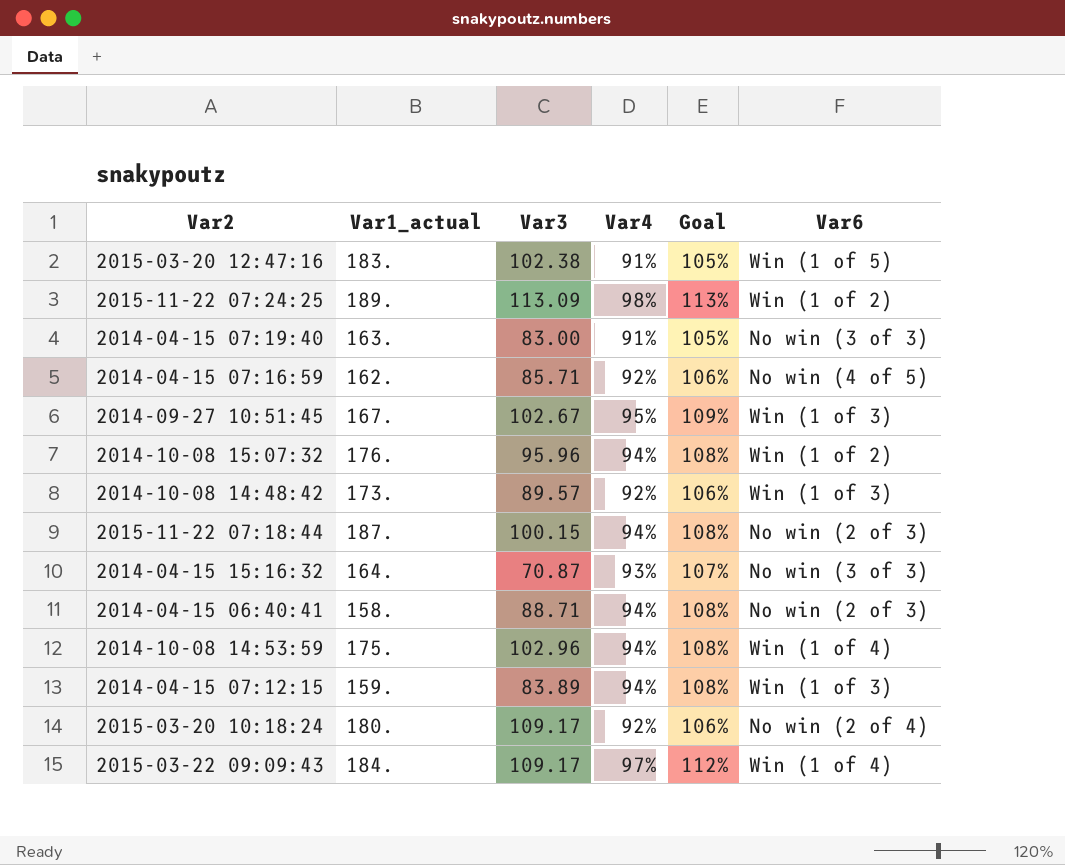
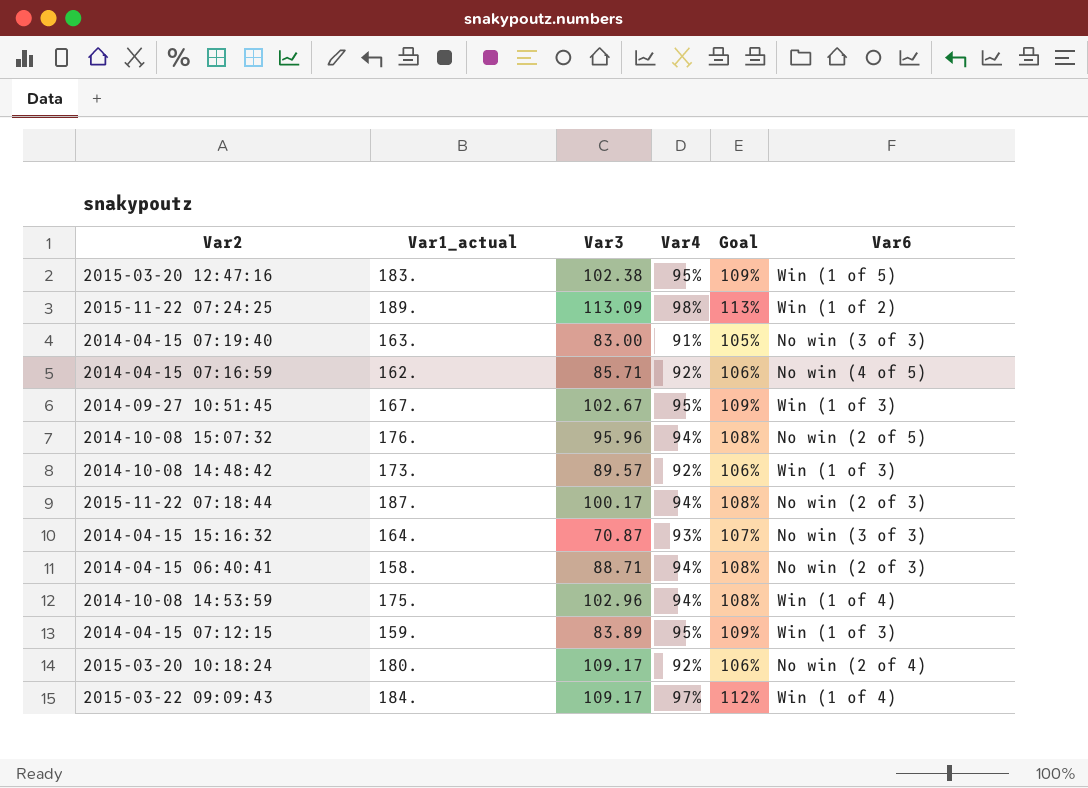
2015-03-20 12:47:16 | Var4: 91% -> 95%
2015-03-20 12:47:16 | Goal: 105% -> 109%
2014-10-08 15:07:32 | Var6: Win (1 of 2) -> No win (2 of 5)
2015-11-22 07:18:44 | Var3: 100.15 -> 100.17
2014-04-15 07:12:15 | Var4: 94% -> 95%
2014-04-15 07:12:15 | Goal: 108% -> 109%

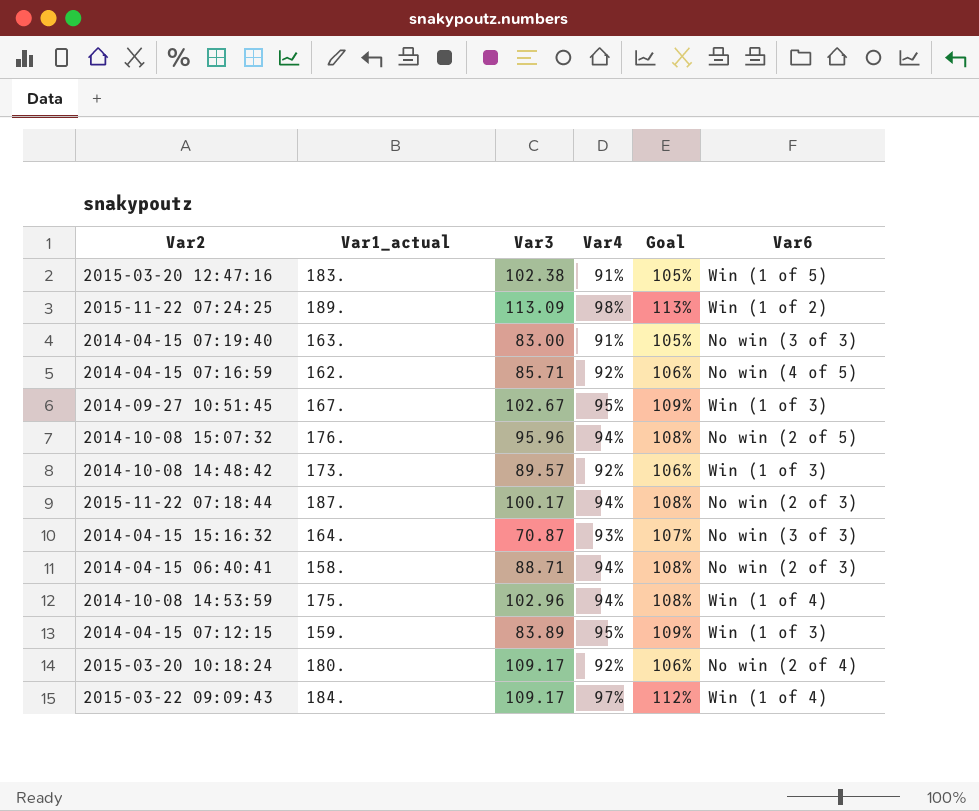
2015-03-20 12:47:16 | Var4: 95% -> 91%
2015-03-20 12:47:16 | Goal: 109% -> 105%

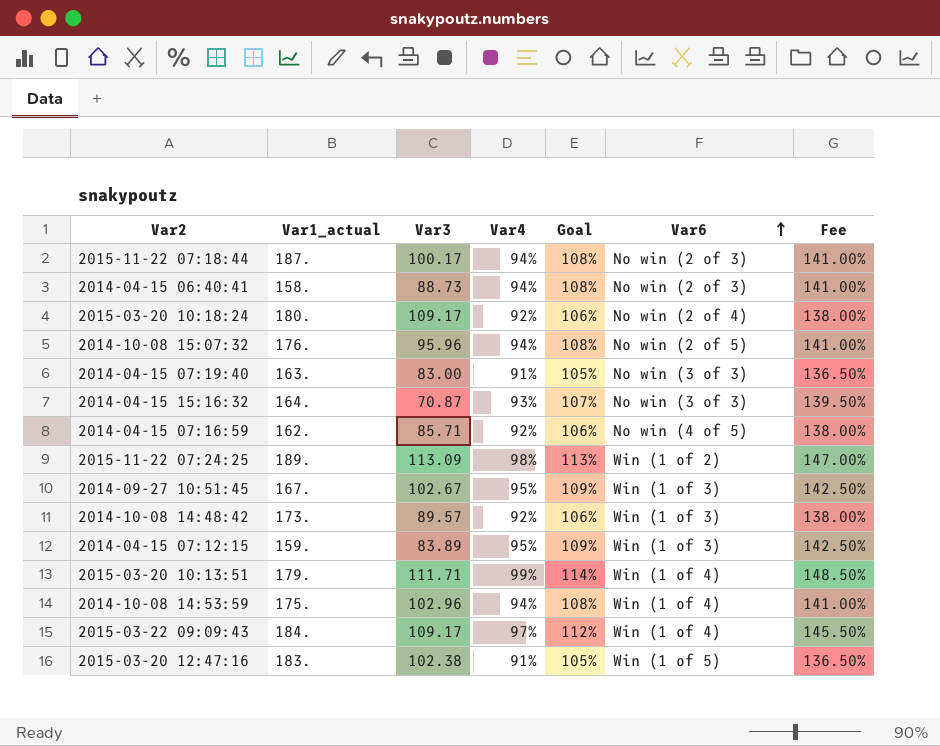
row order: none -> Var6 ascending
column Fee | formula: none -> [Var4] * 1.5
2014-04-15 06:40:41 | Var3: 88.71 -> 88.73
row 2015-03-20 10:13:51: none -> 179. | 111.71 | 99% | 114% | Win (1 of 4) | 148.50%

